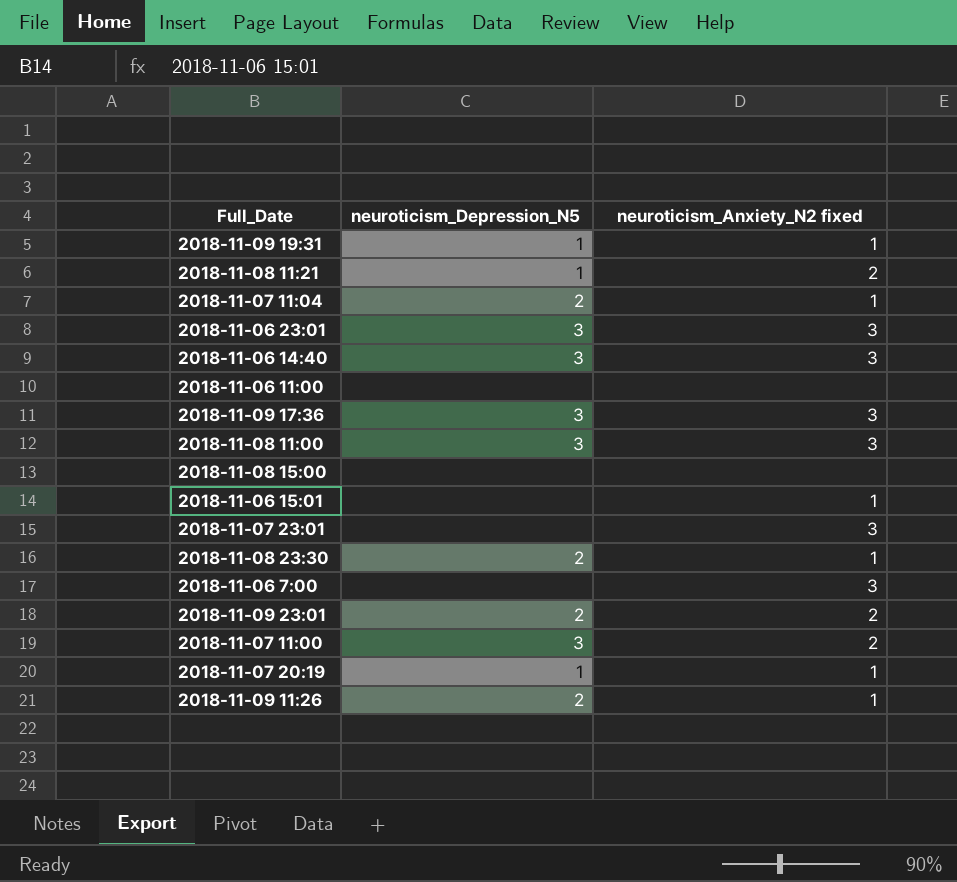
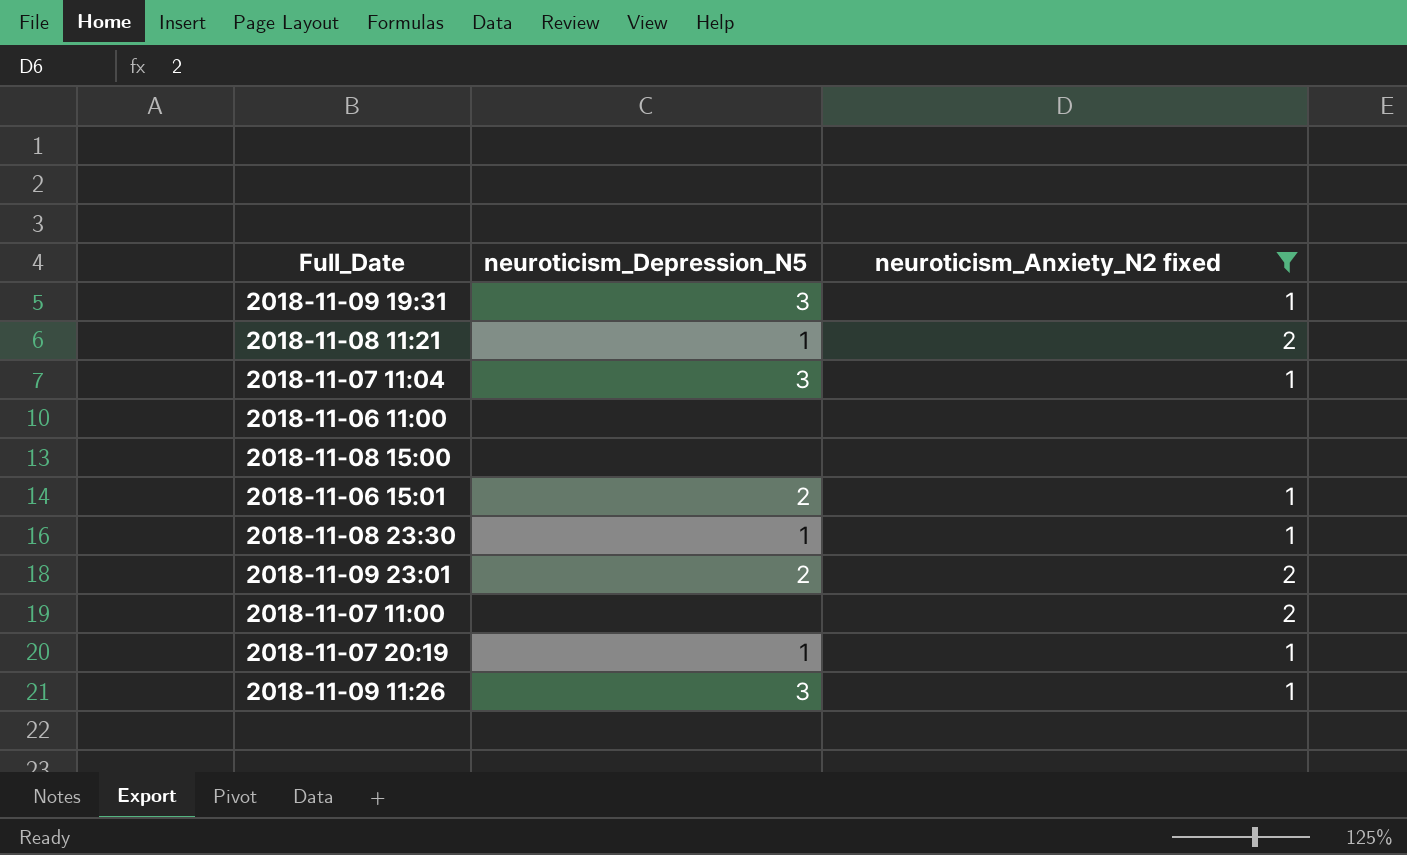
filter: none -> neuroticism_Anxiety_N2 fixed != 3
2018-11-09 19:31 | neuroticism_Depression_N5: 1 -> 3
2018-11-07 11:04 | neuroticism_Depression_N5: 2 -> 3
2018-11-06 15:01 | neuroticism_Depression_N5: none -> 2
2018-11-08 23:30 | neuroticism_Depression_N5: 2 -> 1
2018-11-07 11:00 | neuroticism_Depression_N5: 3 -> none
2018-11-09 11:26 | neuroticism_Depression_N5: 2 -> 3

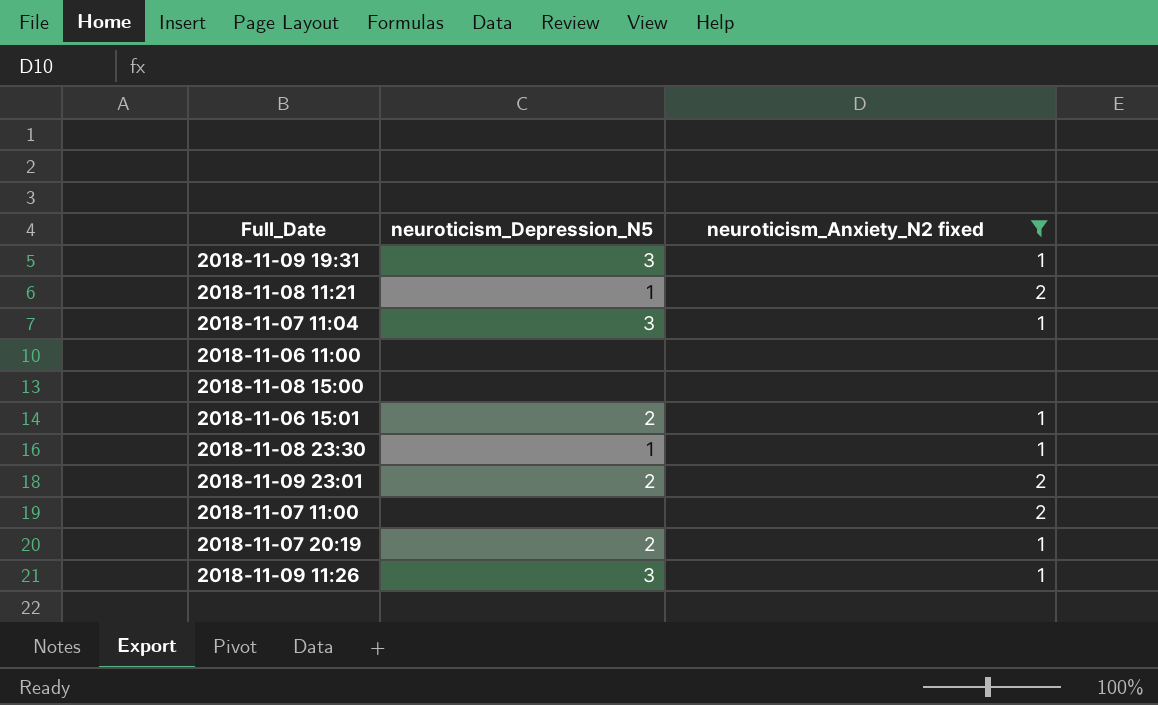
2018-11-07 20:19 | neuroticism_Depression_N5: 1 -> 2

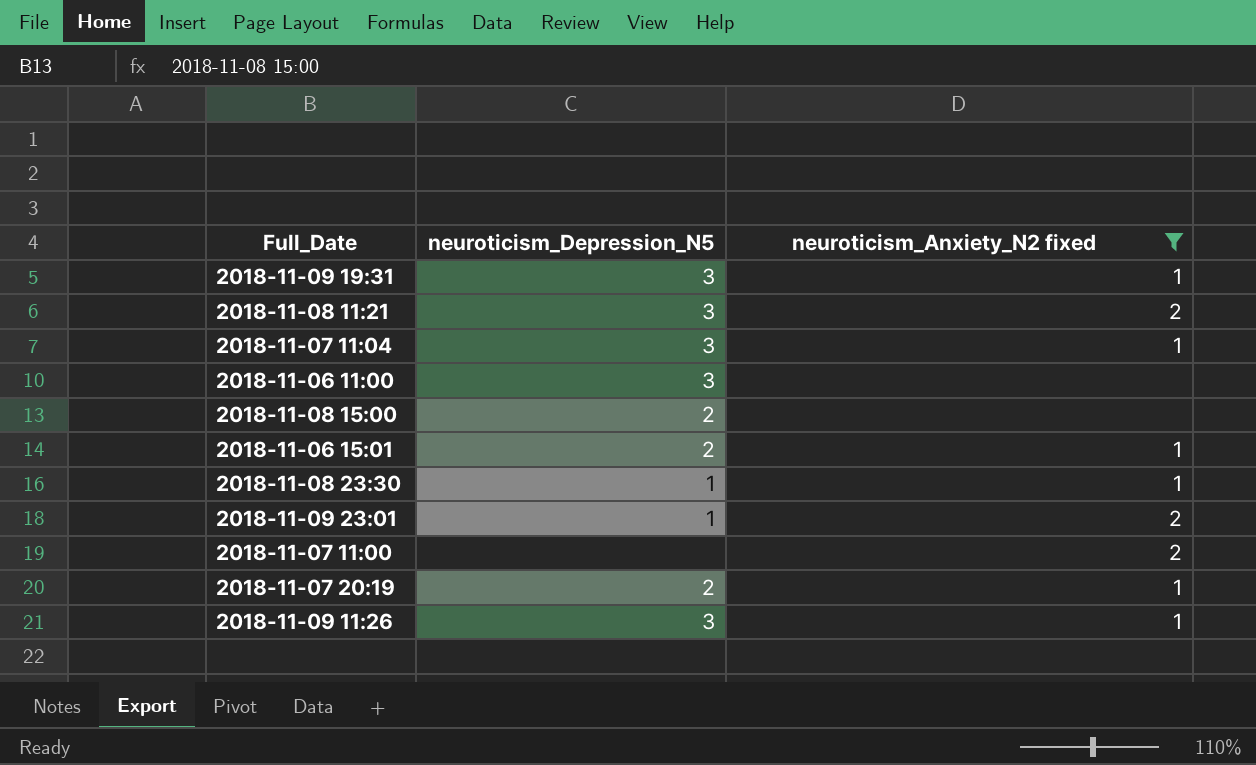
2018-11-08 11:21 | neuroticism_Depression_N5: 1 -> 3
2018-11-06 11:00 | neuroticism_Depression_N5: none -> 3
2018-11-08 15:00 | neuroticism_Depression_N5: none -> 2
2018-11-09 23:01 | neuroticism_Depression_N5: 2 -> 1

